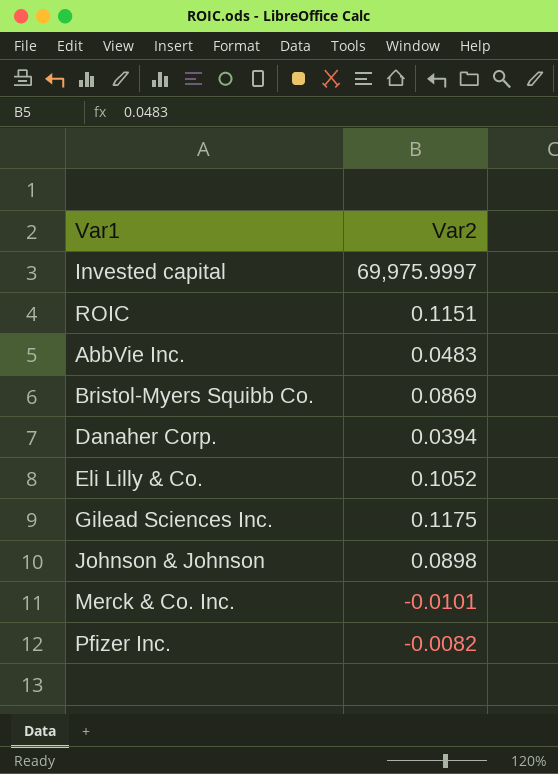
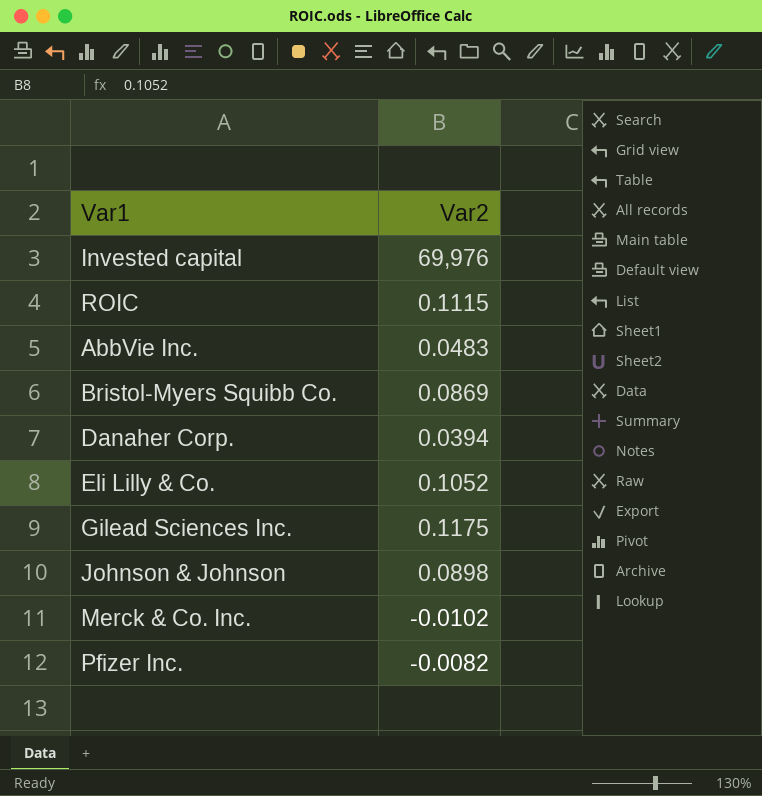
Invested capital | Var2: 69,975.9997 -> 69,976
ROIC | Var2: 0.1151 -> 0.1115
Merck & Co. Inc. | Var2: -0.0101 -> -0.0102

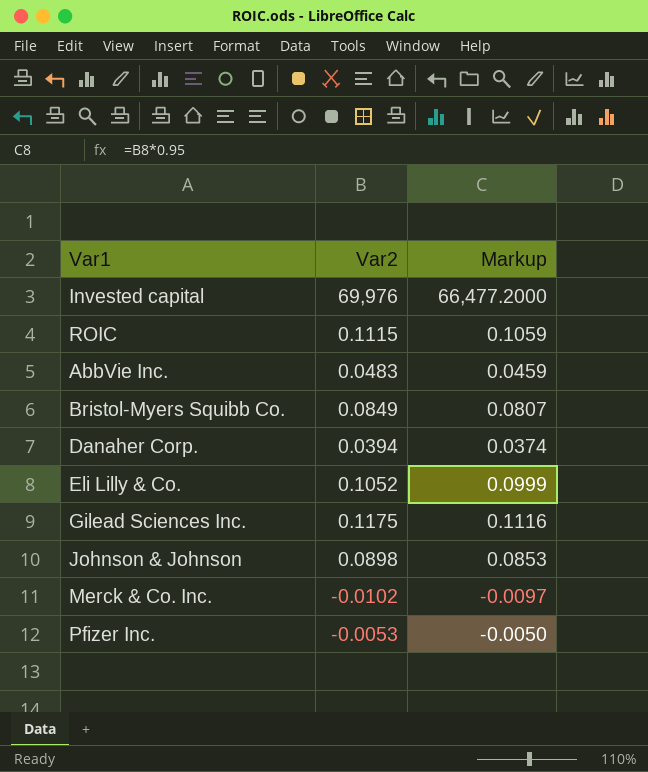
column Markup | formula: none -> [Var2] * 0.95
Bristol-Myers Squibb Co. | Var2: 0.0869 -> 0.0849
Pfizer Inc. | Var2: -0.0082 -> -0.0053

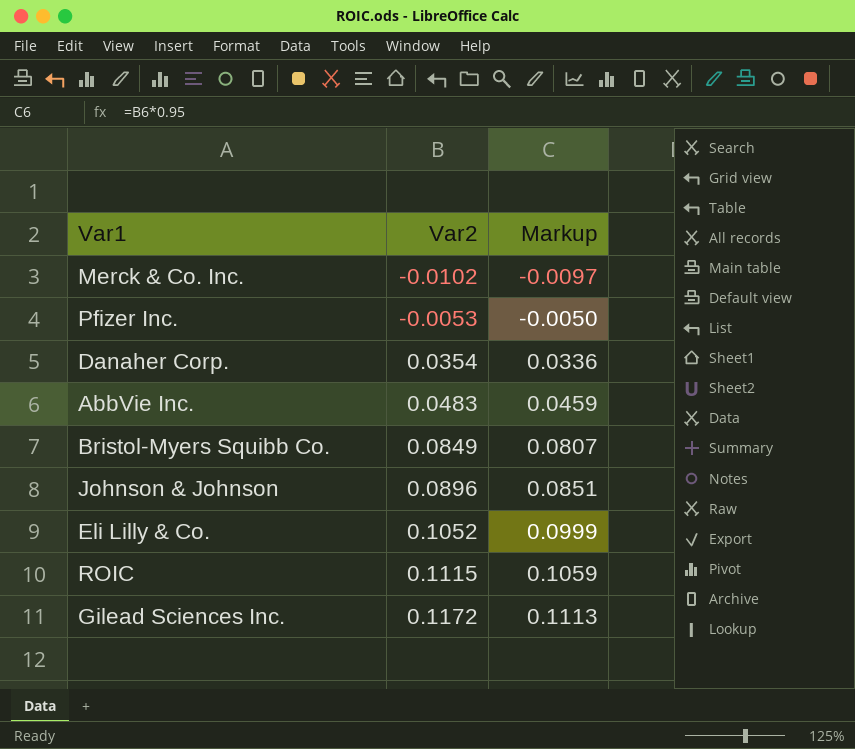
row order: none -> Var2 ascending
row Invested capital: 69,976 | 66,477.2000 -> none
Danaher Corp. | Var2: 0.0394 -> 0.0354
Danaher Corp. | Markup: 0.0374 -> 0.0336
Johnson & Johnson | Var2: 0.0898 -> 0.0896
Johnson & Johnson | Markup: 0.0853 -> 0.0851
Gilead Sciences Inc. | Var2: 0.1175 -> 0.1172
Gilead Sciences Inc. | Markup: 0.1116 -> 0.1113

